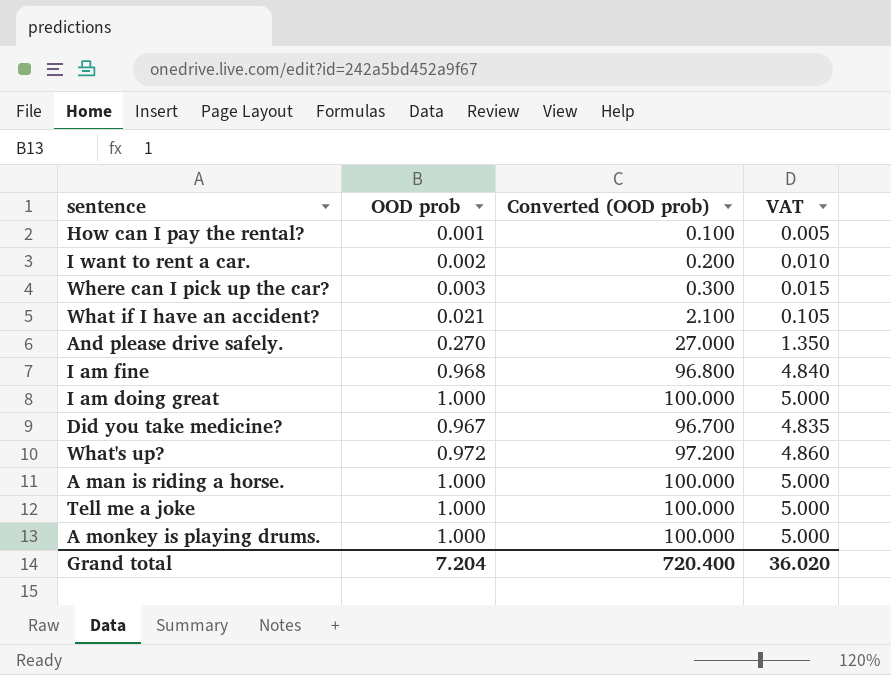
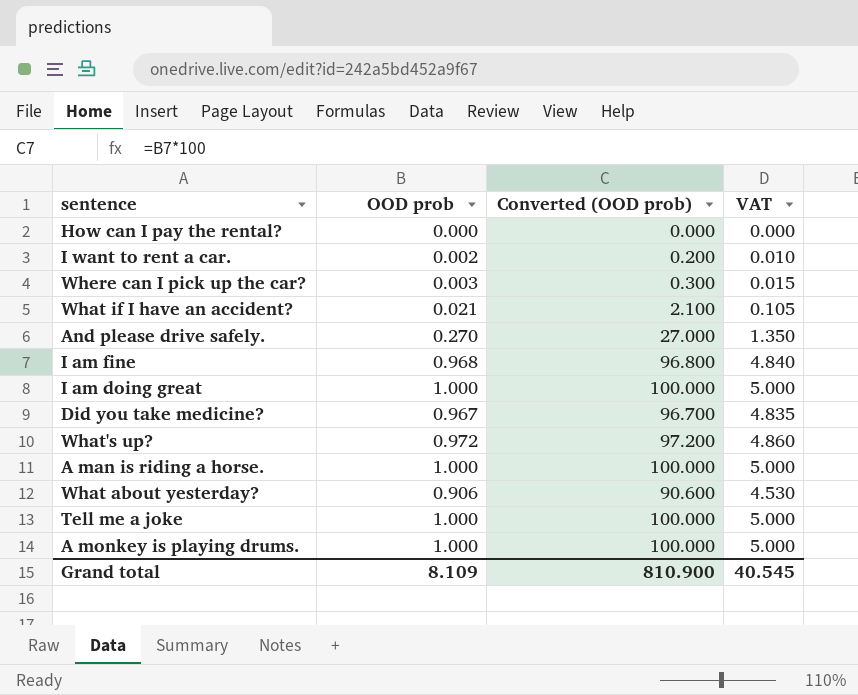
How can I pay the rental? | OOD prob: 0.001 -> 0.000
How can I pay the rental? | Converted (OOD prob): 0.100 -> 0.000
How can I pay the rental? | VAT: 0.005 -> 0.000
row What about yesterday?: none -> 0.906 | 90.600 | 4.530
Grand total | OOD prob: 7.204 -> 8.109
Grand total | Converted (OOD prob): 720.400 -> 810.900
Grand total | VAT: 36.020 -> 40.545

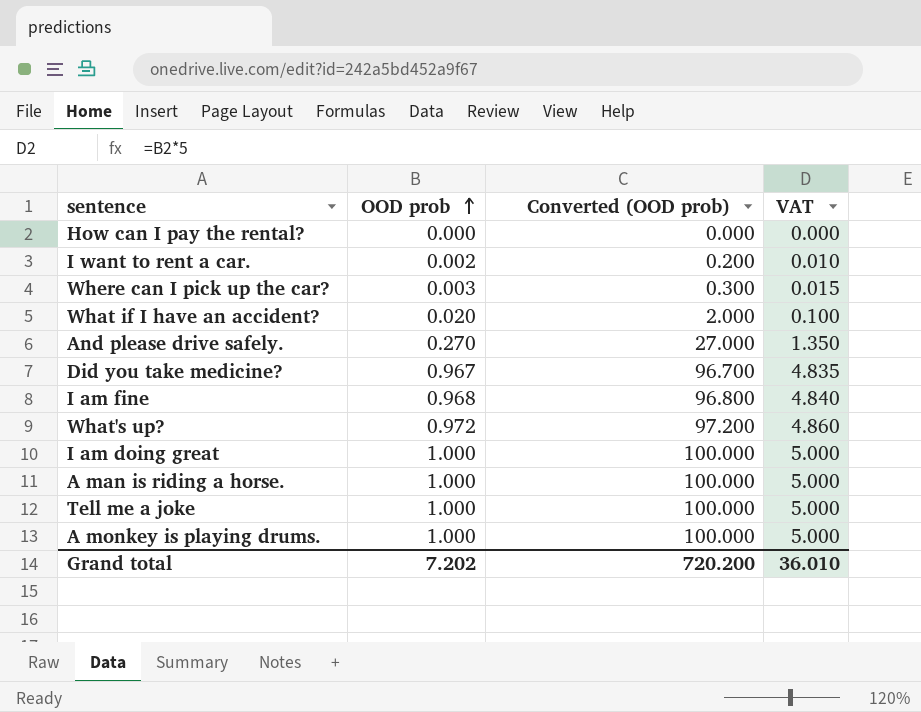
row order: none -> OOD prob ascending
row What about yesterday?: 0.906 | 90.600 | 4.530 -> none
What if I have an accident? | OOD prob: 0.021 -> 0.020
What if I have an accident? | Converted (OOD prob): 2.100 -> 2.000
What if I have an accident? | VAT: 0.105 -> 0.100
Grand total | OOD prob: 8.109 -> 7.202
Grand total | Converted (OOD prob): 810.900 -> 720.200
Grand total | VAT: 40.545 -> 36.010

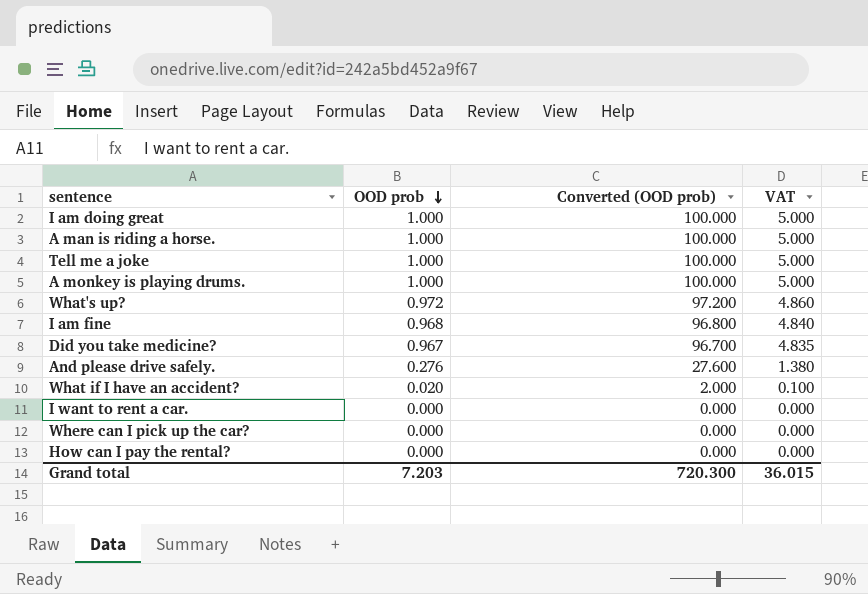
row order: OOD prob ascending -> OOD prob descending
And please drive safely. | OOD prob: 0.270 -> 0.276
And please drive safely. | Converted (OOD prob): 27.000 -> 27.600
And please drive safely. | VAT: 1.350 -> 1.380
I want to rent a car. | OOD prob: 0.002 -> 0.000
I want to rent a car. | Converted (OOD prob): 0.200 -> 0.000
I want to rent a car. | VAT: 0.010 -> 0.000
Where can I pick up the car? | OOD prob: 0.003 -> 0.000
Where can I pick up the car? | Converted (OOD prob): 0.300 -> 0.000
Where can I pick up the car? | VAT: 0.015 -> 0.000
Grand total | OOD prob: 7.202 -> 7.203
Grand total | Converted (OOD prob): 720.200 -> 720.300
Grand total | VAT: 36.010 -> 36.015

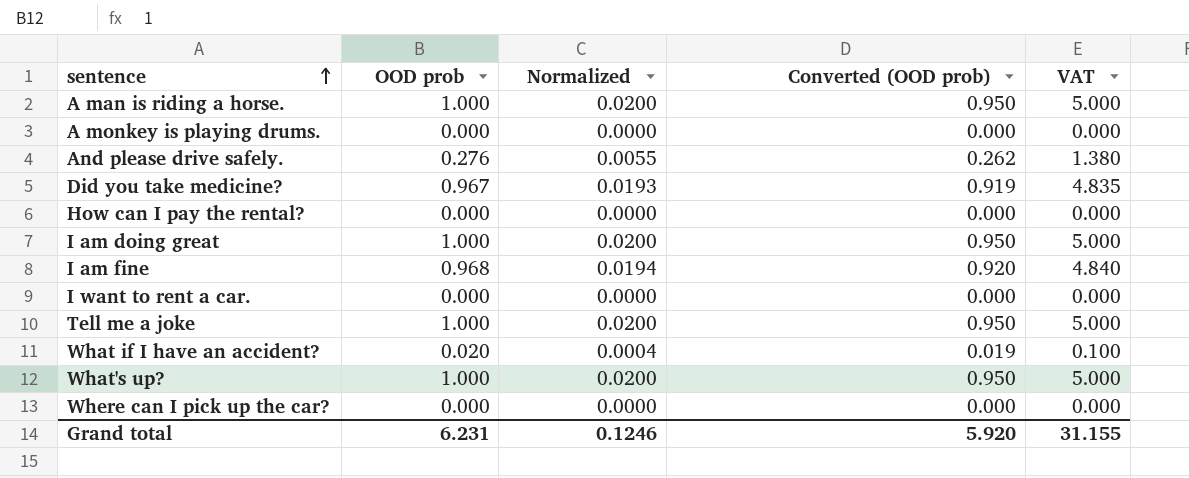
row order: OOD prob descending -> sentence ascending
column Normalized | formula: none -> [OOD prob] * 0.02
column Converted (OOD prob) | formula: [OOD prob] * 100 -> [OOD prob] * 0.95
A monkey is playing drums. | OOD prob: 1.000 -> 0.000
A monkey is playing drums. | VAT: 5.000 -> 0.000
What's up? | OOD prob: 0.972 -> 1.000
What's up? | VAT: 4.860 -> 5.000
Grand total | OOD prob: 7.203 -> 6.231
Grand total | Converted (OOD prob): 720.300 -> 5.920
Grand total | VAT: 36.015 -> 31.155

